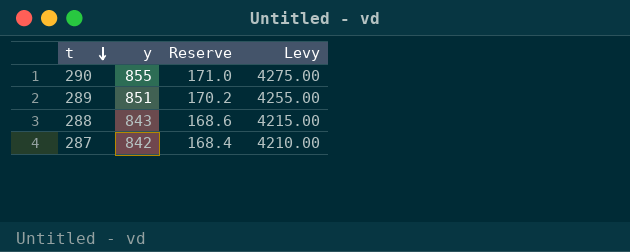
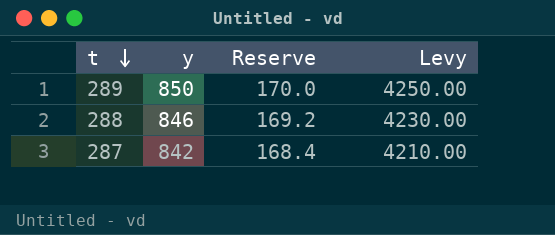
row 290: 855 | 171.0 | 4275.00 -> none
289 | y: 851 -> 850
289 | Reserve: 170.2 -> 170.0
289 | Levy: 4255.00 -> 4250.00
288 | y: 843 -> 846
288 | Reserve: 168.6 -> 169.2
288 | Levy: 4215.00 -> 4230.00

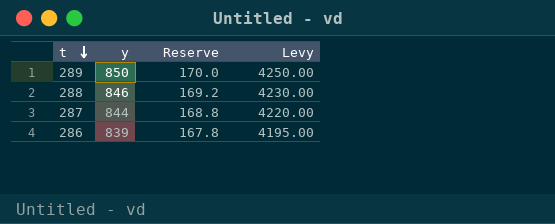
287 | y: 842 -> 844
287 | Reserve: 168.4 -> 168.8
287 | Levy: 4210.00 -> 4220.00
row 286: none -> 839 | 167.8 | 4195.00

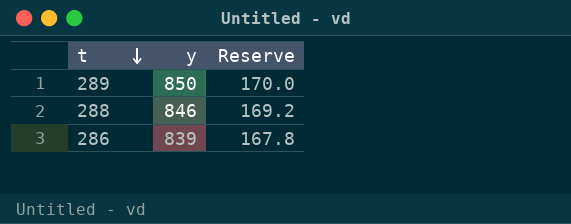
column Levy | formula: [y] * 5 -> none
row 287: 844 | 168.8 | 4220.00 -> none

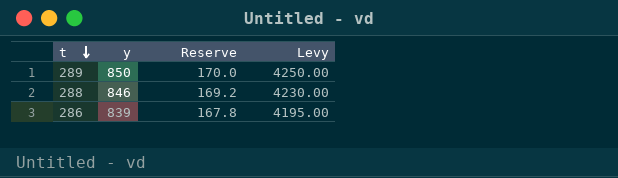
column Levy | formula: none -> [y] * 5

